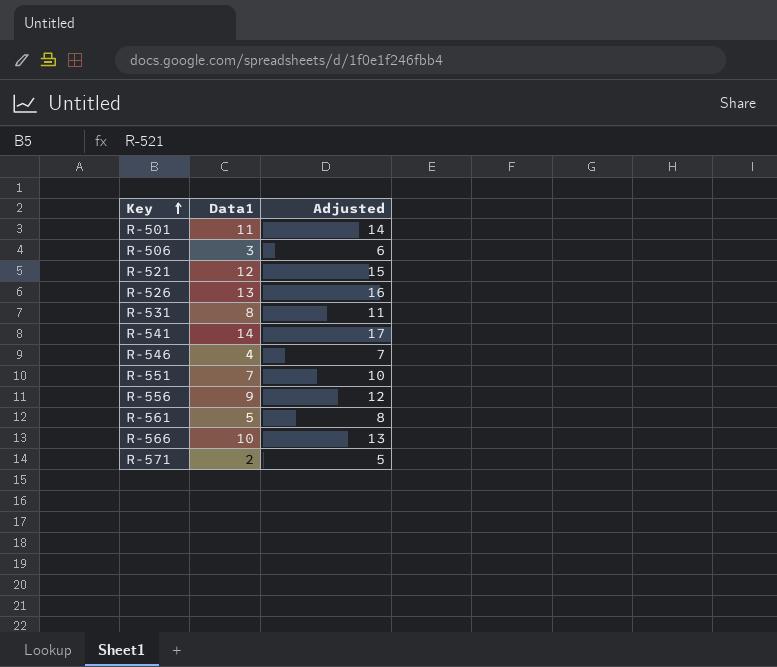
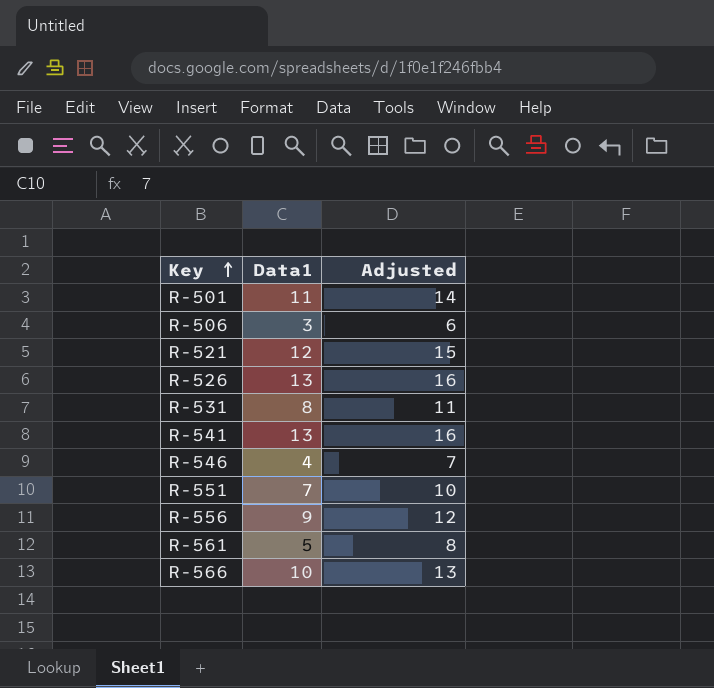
row R-571: 2 | 5 -> none
R-541 | Data1: 14 -> 13
R-541 | Adjusted: 17 -> 16

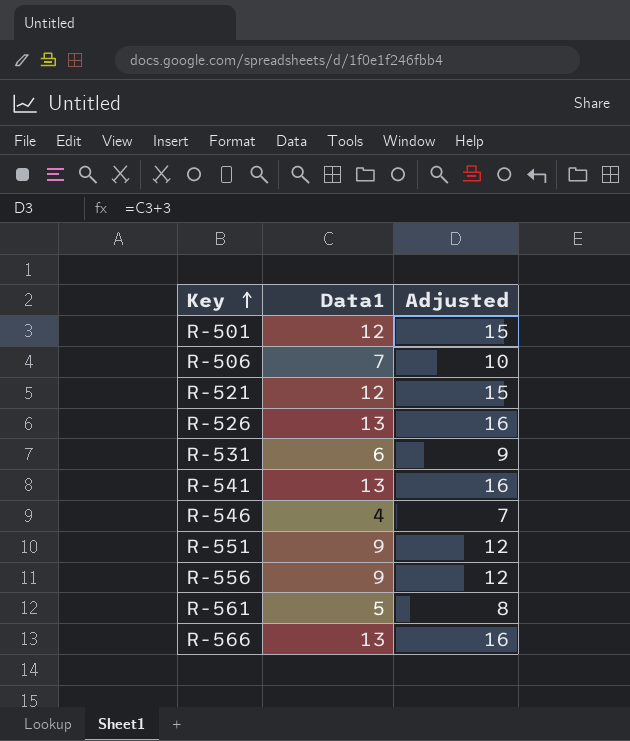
R-501 | Data1: 11 -> 12
R-501 | Adjusted: 14 -> 15
R-506 | Data1: 3 -> 7
R-506 | Adjusted: 6 -> 10
R-531 | Data1: 8 -> 6
R-531 | Adjusted: 11 -> 9
R-551 | Data1: 7 -> 9
R-551 | Adjusted: 10 -> 12
R-566 | Data1: 10 -> 13
R-566 | Adjusted: 13 -> 16

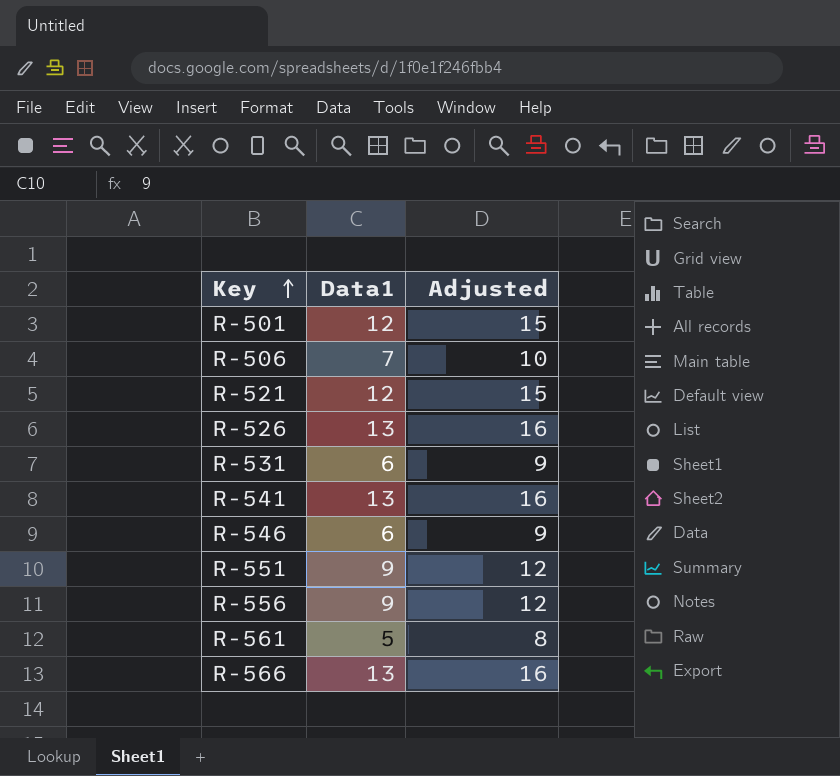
R-546 | Data1: 4 -> 6
R-546 | Adjusted: 7 -> 9

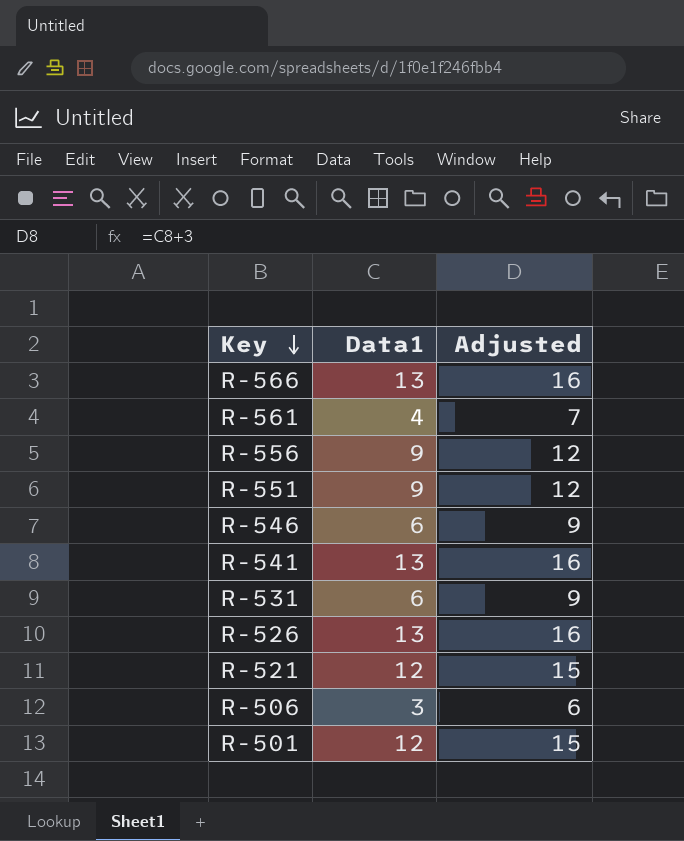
row order: Key ascending -> Key descending
R-561 | Data1: 5 -> 4
R-561 | Adjusted: 8 -> 7
R-506 | Data1: 7 -> 3
R-506 | Adjusted: 10 -> 6

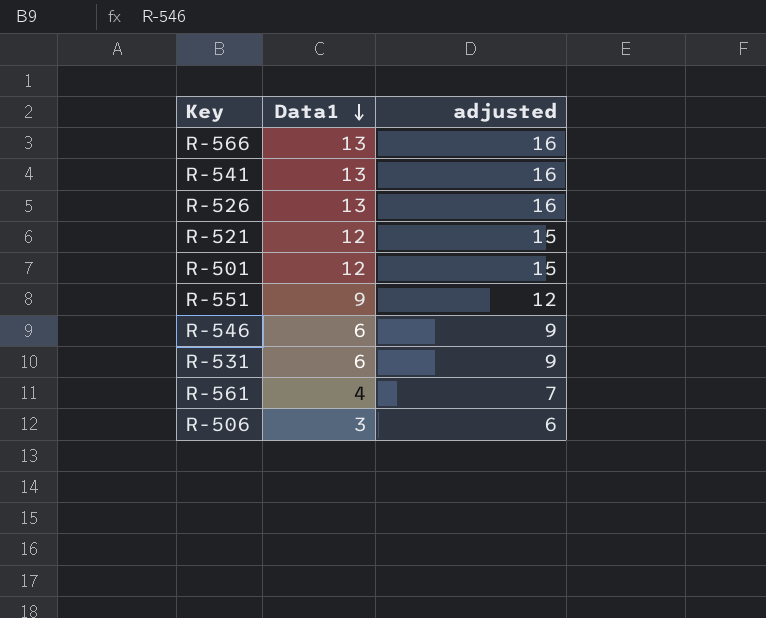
row order: Key descending -> Data1 descending
column name: Adjusted -> adjusted
row R-556: 9 | 12 -> none

